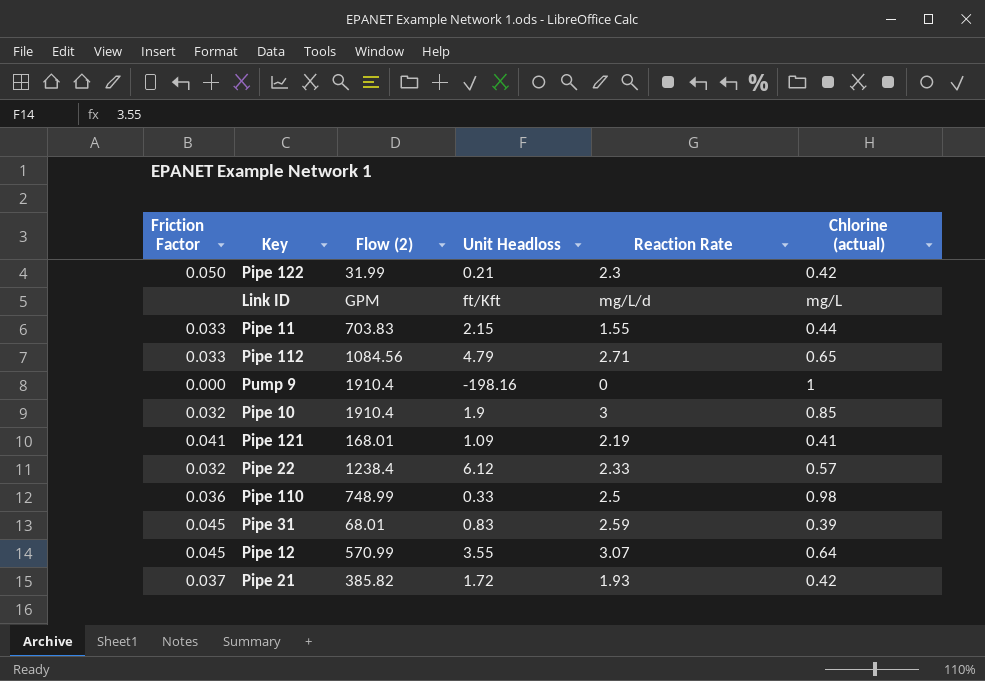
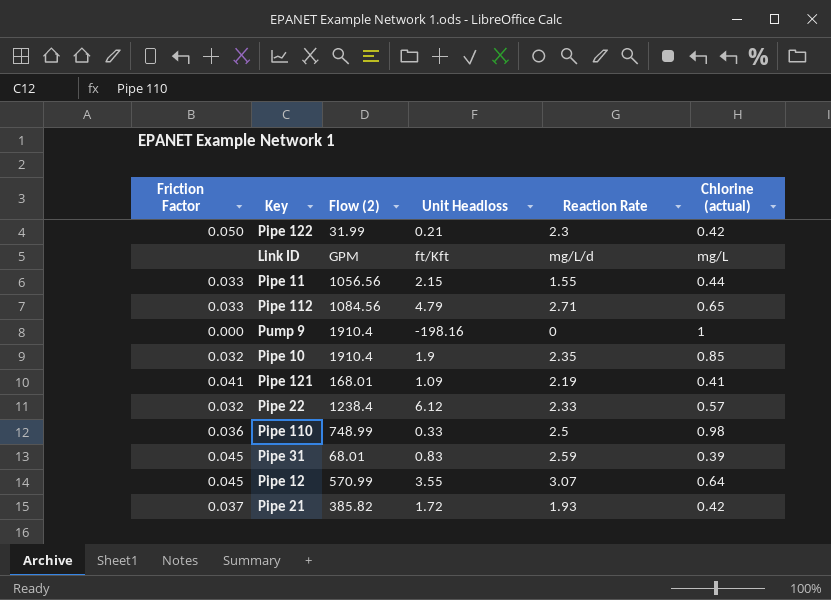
Pipe 11 | Flow (2): 703.83 -> 1056.56
Pipe 10 | Reaction Rate: 3 -> 2.35

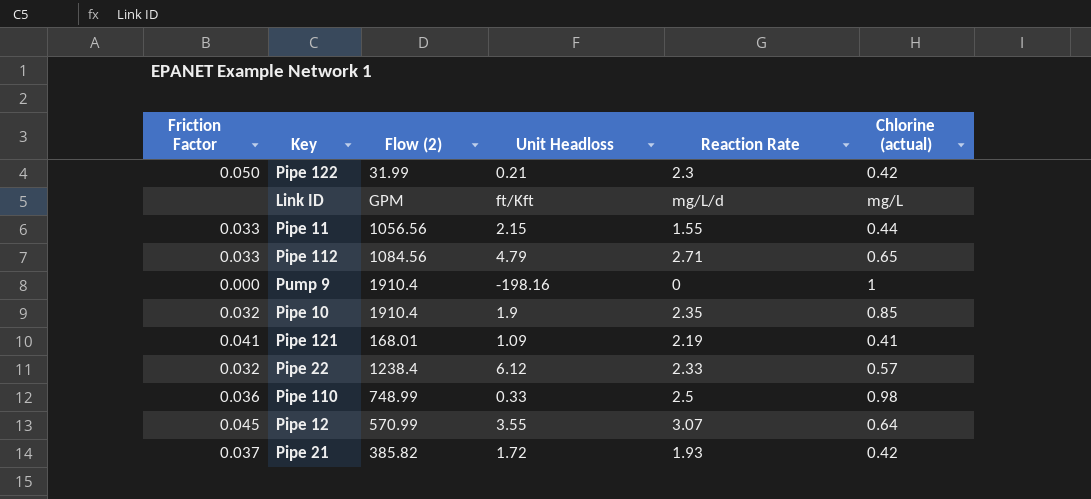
row Pipe 31: 0.045 | 68.01 | 0.83 | 2.59 | 0.39 -> none

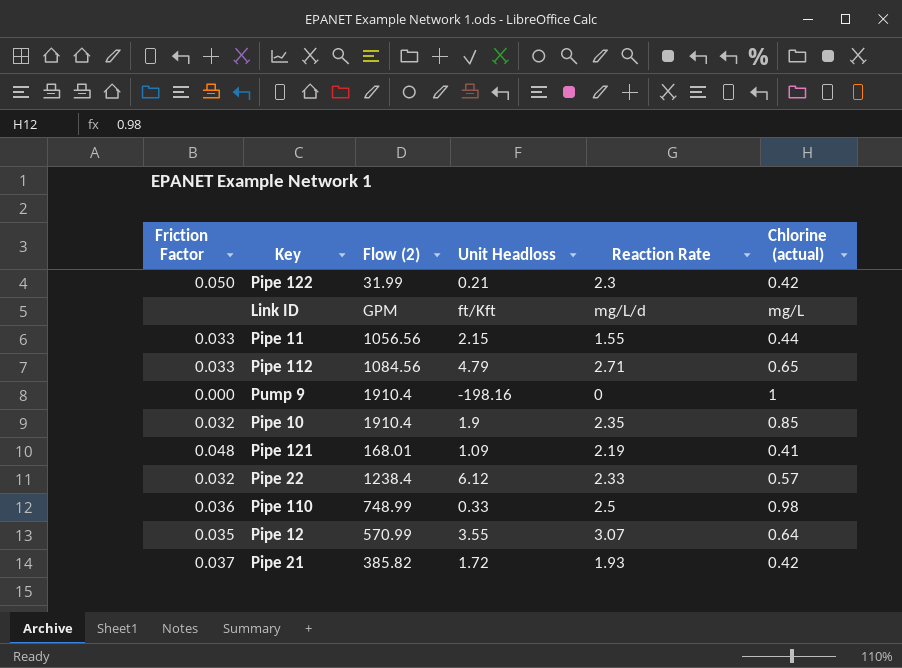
Pipe 121 | Friction Factor: 0.041 -> 0.048
Pipe 12 | Friction Factor: 0.045 -> 0.035

